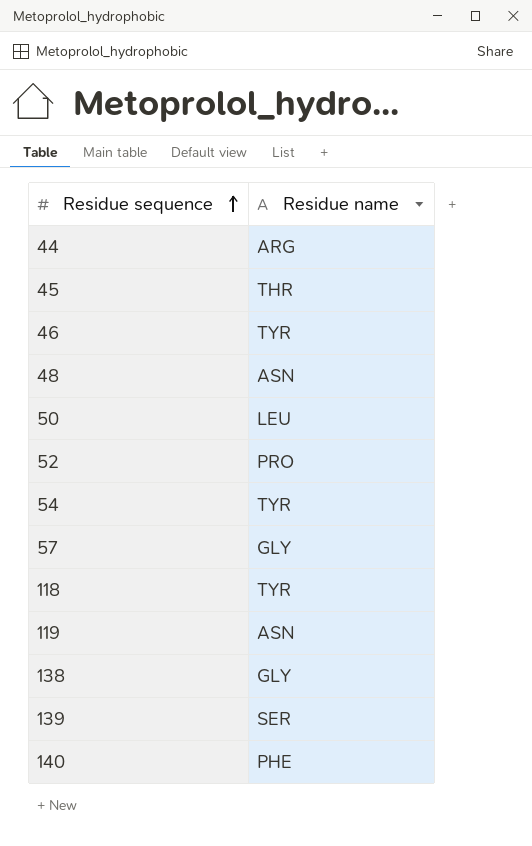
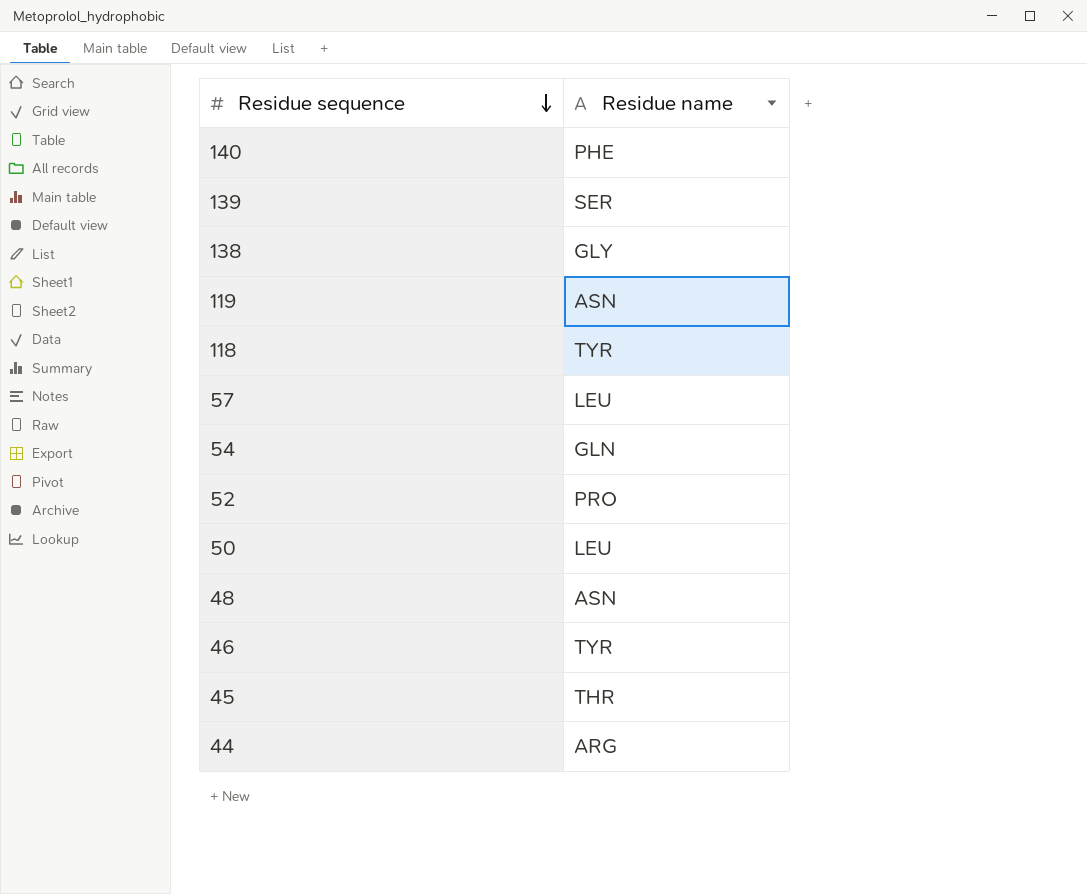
row order: Residue sequence ascending -> Residue sequence descending
57 | Residue name: GLY -> LEU
54 | Residue name: TYR -> GLN

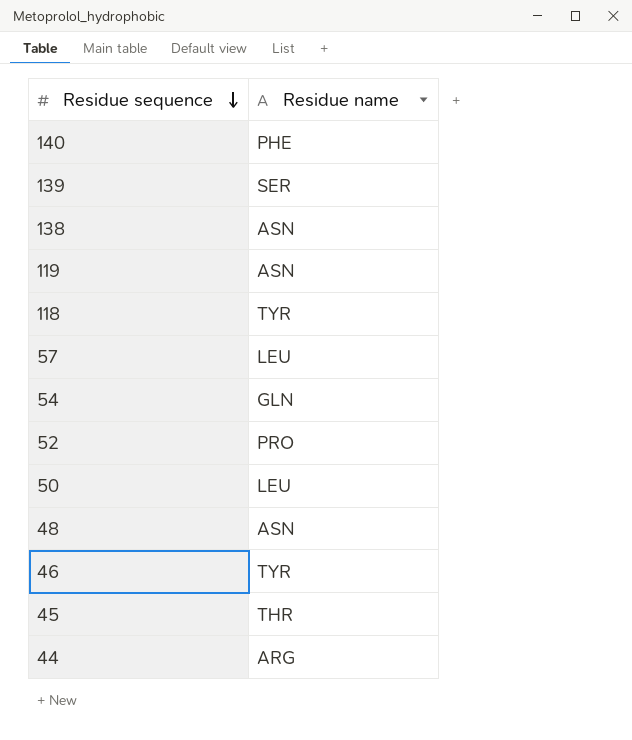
138 | Residue name: GLY -> ASN

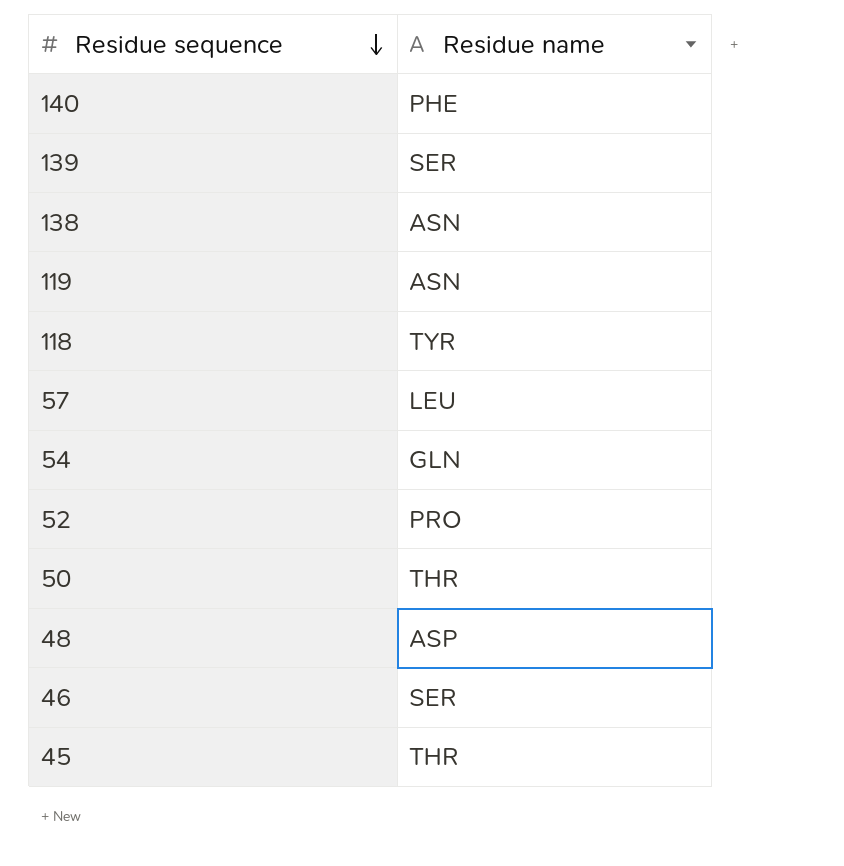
row 44: ARG -> none
50 | Residue name: LEU -> THR
48 | Residue name: ASN -> ASP
46 | Residue name: TYR -> SER

